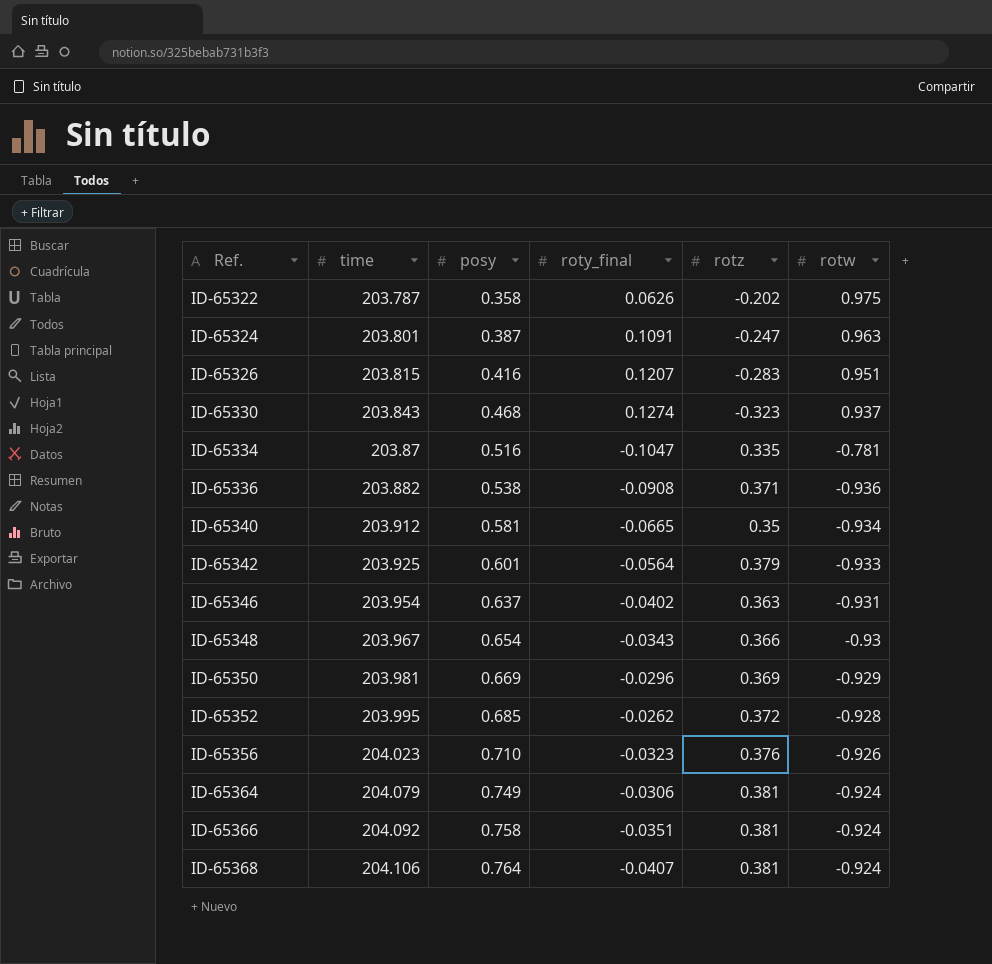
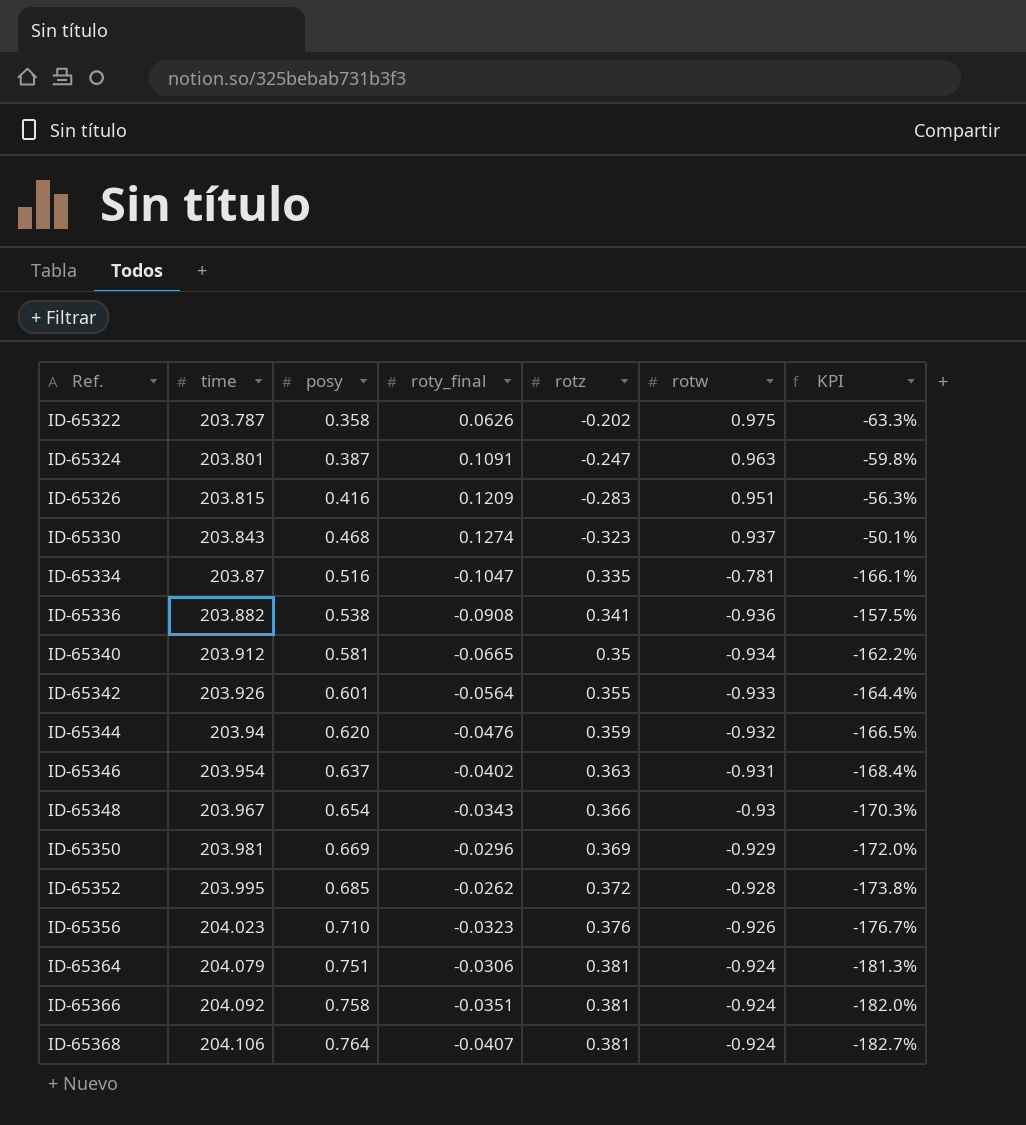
column KPI | formula: none -> ([posy] - [rotw]) / [rotw]
ID-65326 | roty_final: 0.1207 -> 0.1209
ID-65336 | rotz: 0.371 -> 0.341
ID-65342 | time: 203.925 -> 203.926
ID-65342 | rotz: 0.379 -> 0.355
row ID-65344: none -> 203.94 | 0.620 | -0.0476 | 0.359 | -0.932 | -166.5%
ID-65364 | posy: 0.749 -> 0.751

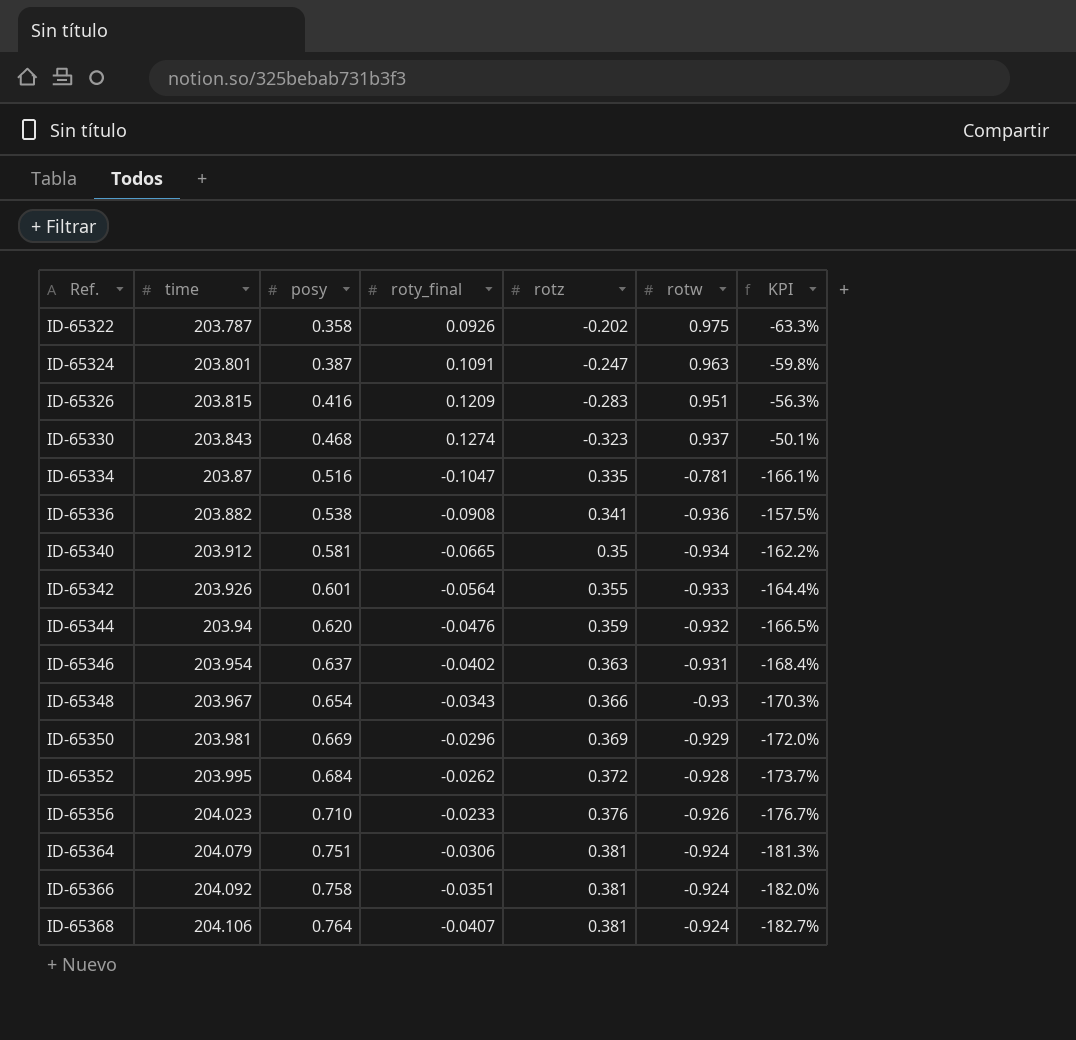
ID-65322 | roty_final: 0.0626 -> 0.0926
ID-65352 | posy: 0.685 -> 0.684
ID-65352 | KPI: -173.8% -> -173.7%
ID-65356 | roty_final: -0.0323 -> -0.0233

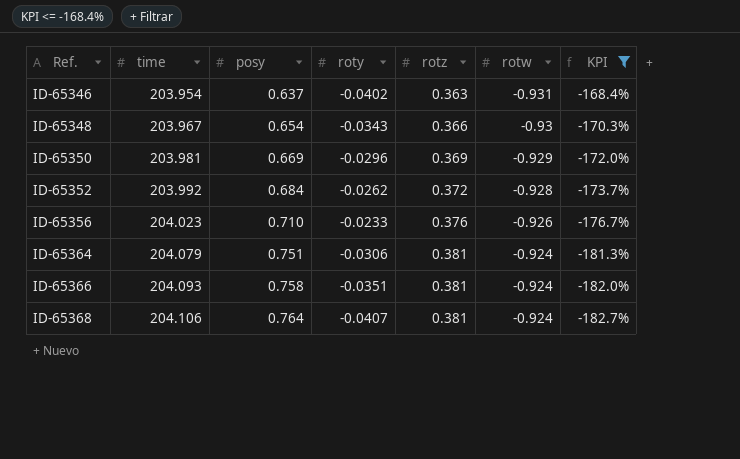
filter: none -> KPI <= -168.4%
column name: roty_final -> roty
ID-65352 | time: 203.995 -> 203.992
ID-65366 | time: 204.092 -> 204.093

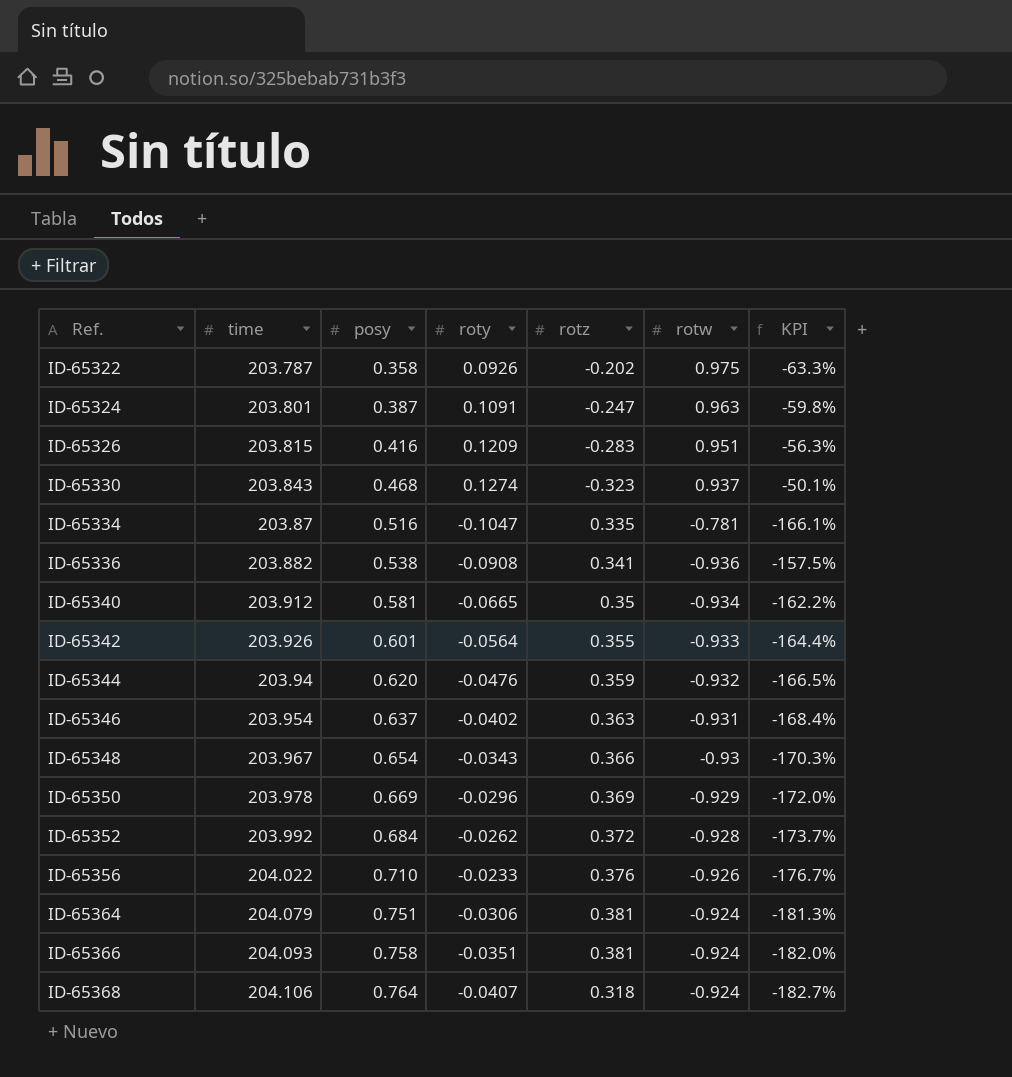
filter: KPI <= -168.4% -> none
ID-65350 | time: 203.981 -> 203.978
ID-65356 | time: 204.023 -> 204.022
ID-65368 | rotz: 0.381 -> 0.318

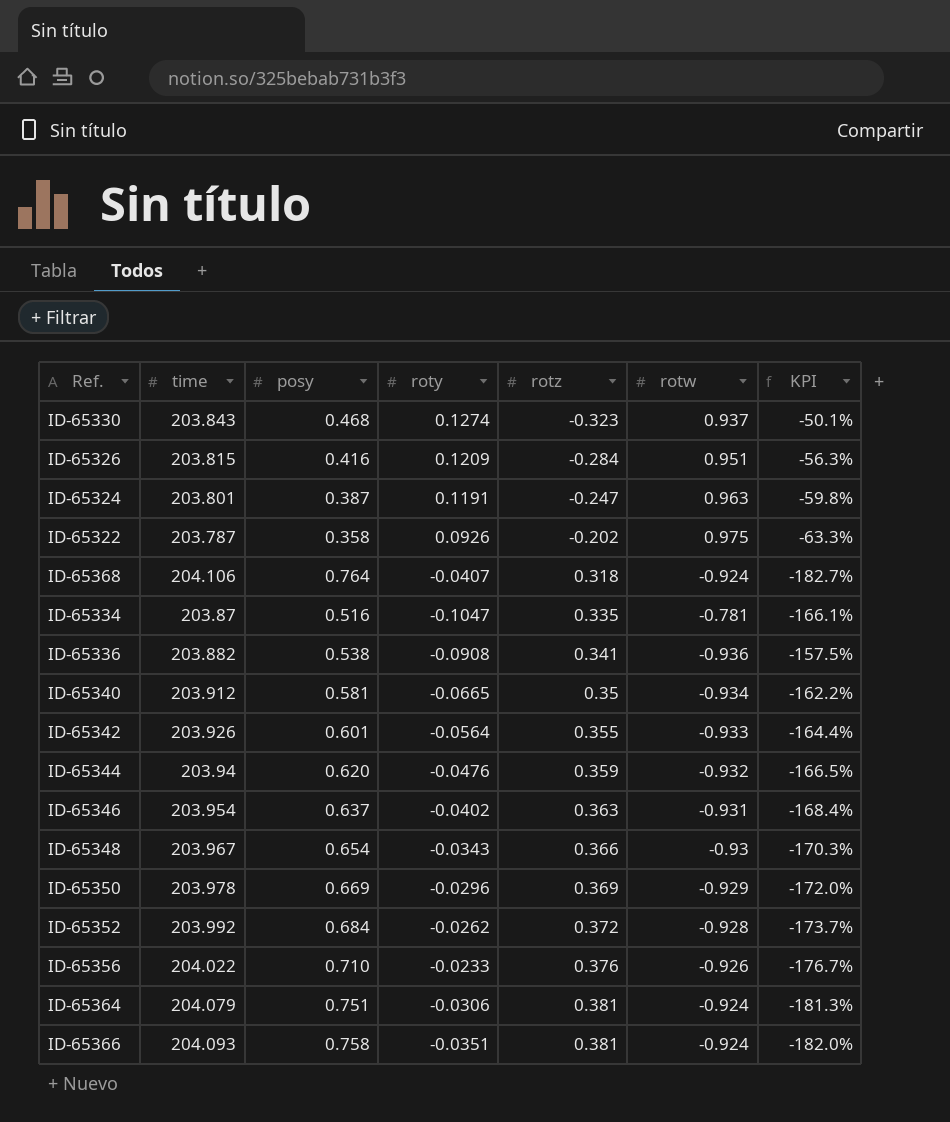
row order: Ref. ascending -> rotz ascending
ID-65326 | rotz: -0.283 -> -0.284
ID-65324 | roty: 0.1091 -> 0.1191

